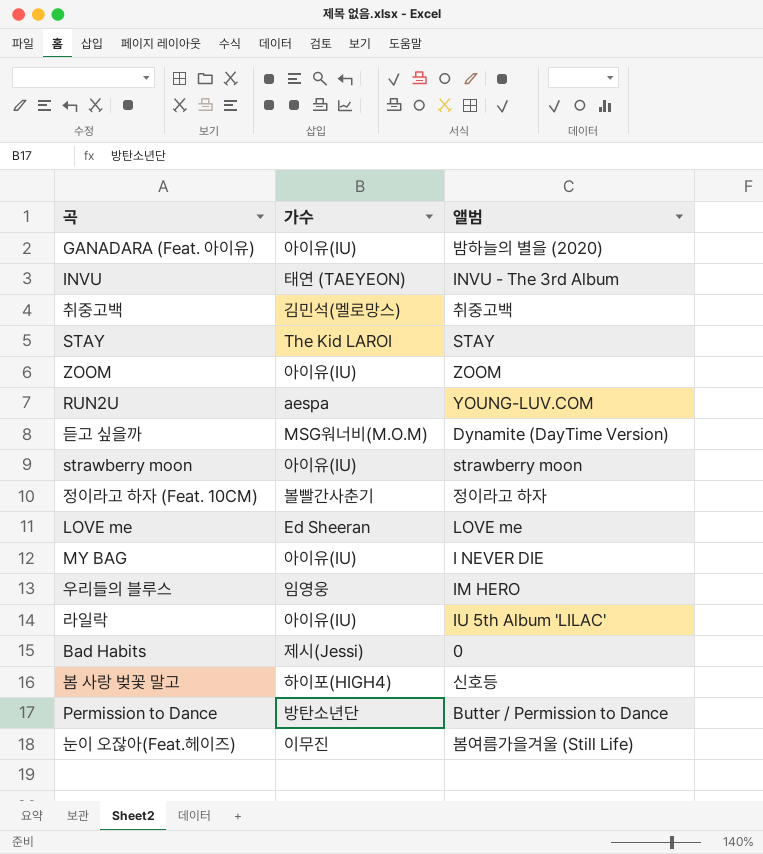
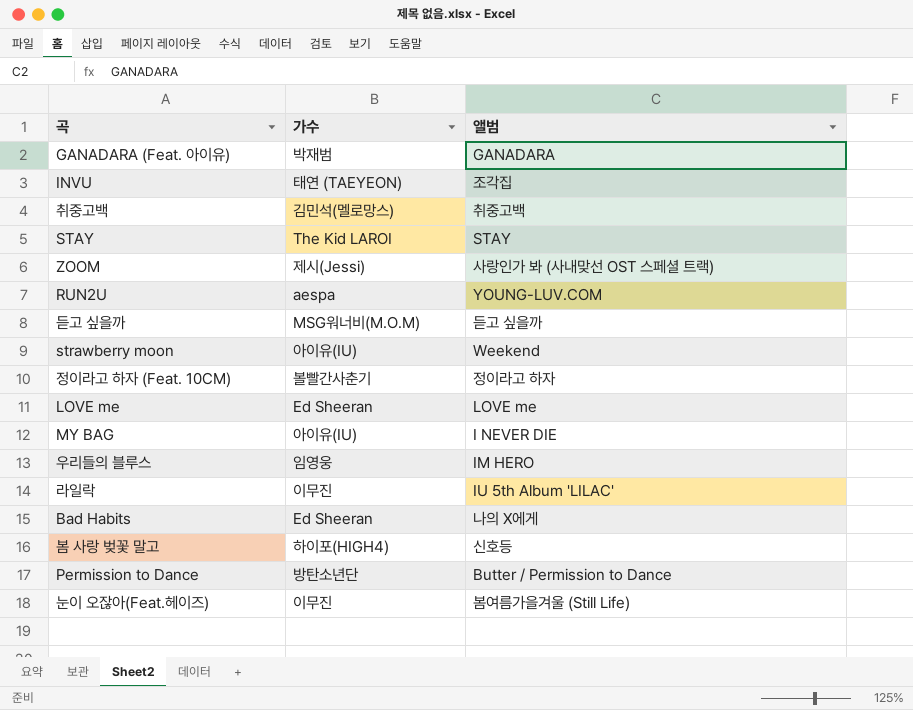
GANADARA (Feat. 아이유) | 가수: 아이유(IU) -> 박재범
GANADARA (Feat. 아이유) | 앨범: 밤하늘의 별을 (2020) -> GANADARA
INVU | 앨범: INVU - The 3rd Album -> 조각집
ZOOM | 가수: 아이유(IU) -> 제시(Jessi)
ZOOM | 앨범: ZOOM -> 사랑인가 봐 (사내맞선 OST 스페셜 트랙)
듣고 싶을까 | 앨범: Dynamite (DayTime Version) -> 듣고 싶을까
strawberry moon | 앨범: strawberry moon -> Weekend
라일락 | 가수: 아이유(IU) -> 이무진
Bad Habits | 가수: 제시(Jessi) -> Ed Sheeran
Bad Habits | 앨범: 0 -> 나의 X에게

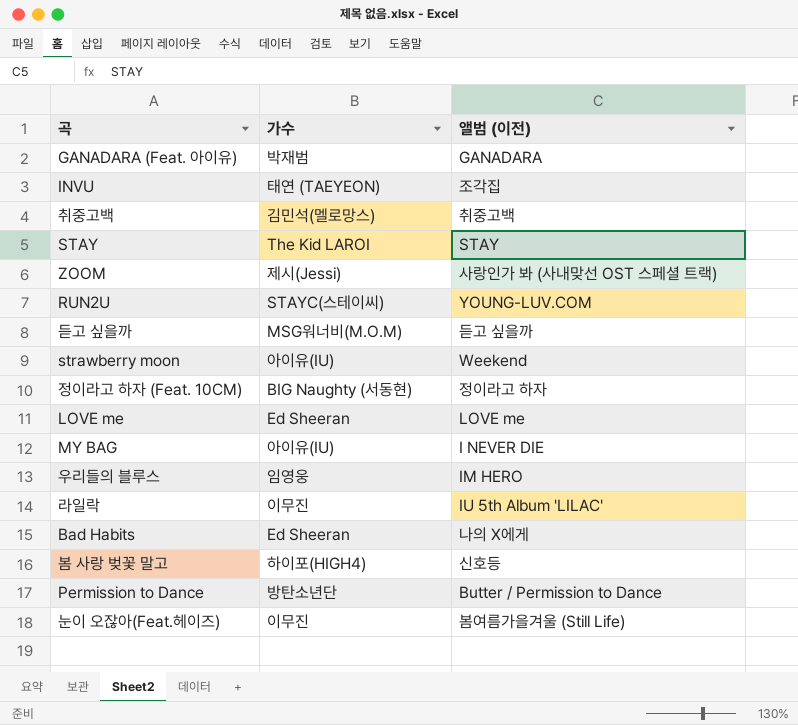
column name: 앨범 -> 앨범 (이전)
RUN2U | 가수: aespa -> STAYC(스테이씨)
정이라고 하자 (Feat. 10CM) | 가수: 볼빨간사춘기 -> BIG Naughty (서동현)

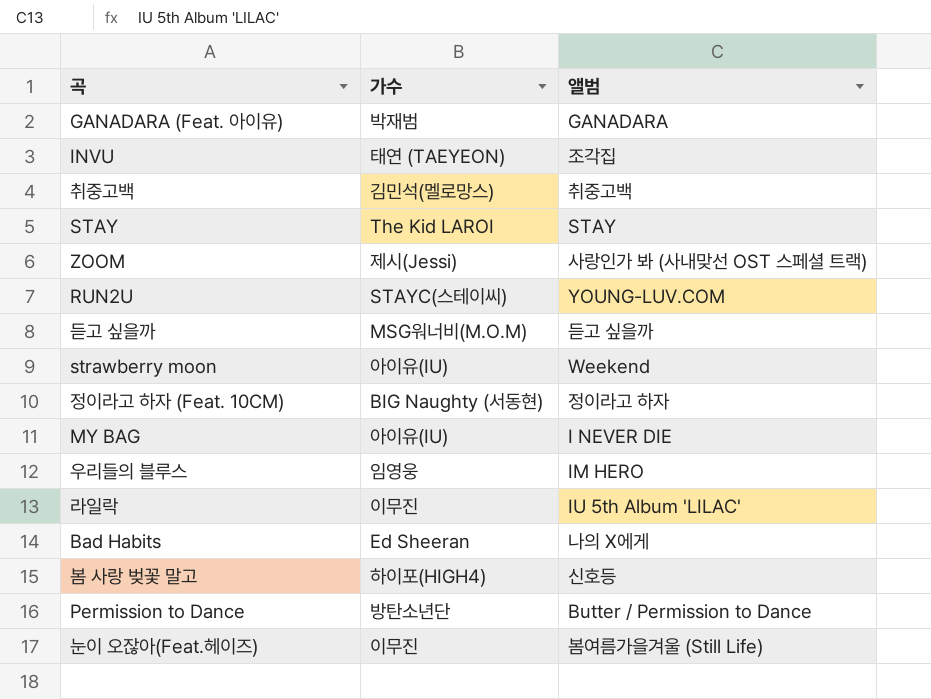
column name: 앨범 (이전) -> 앨범
row LOVE me: Ed Sheeran | LOVE me -> none

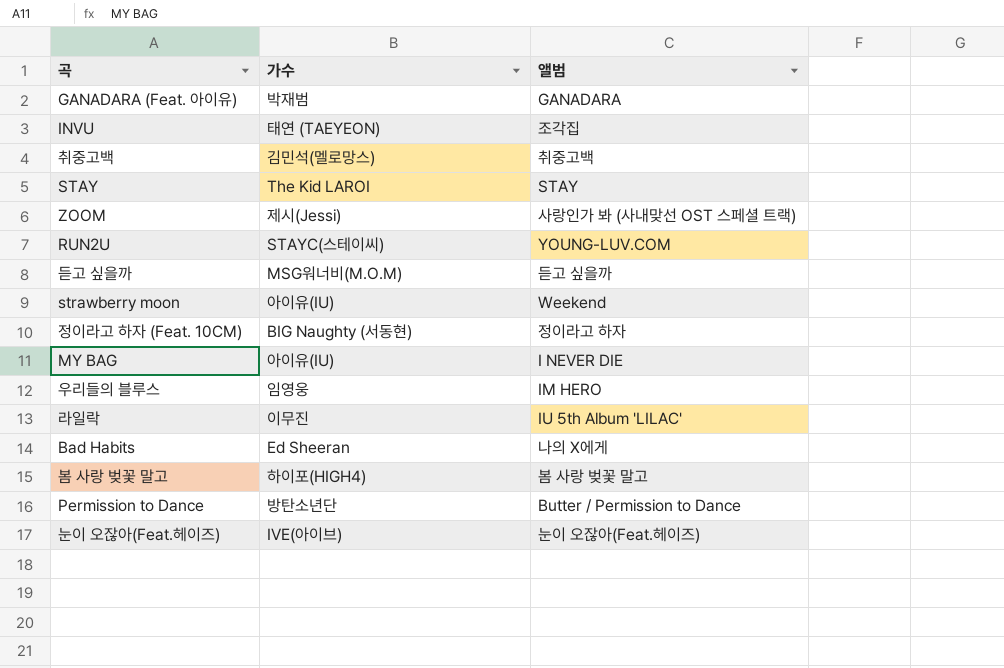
봄 사랑 벚꽃 말고 | 앨범: 신호등 -> 봄 사랑 벚꽃 말고
눈이 오잖아(Feat.헤이즈) | 가수: 이무진 -> IVE(아이브)
눈이 오잖아(Feat.헤이즈) | 앨범: 봄여름가을겨울 (Still Life) -> 눈이 오잖아(Feat.헤이즈)

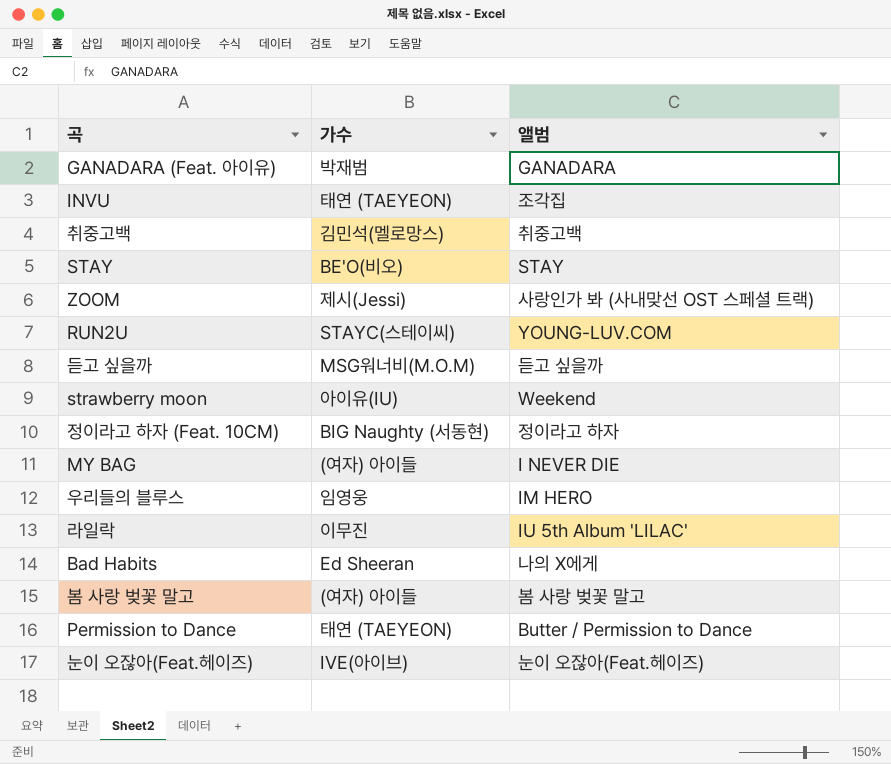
STAY | 가수: The Kid LAROI -> BE'O(비오)
MY BAG | 가수: 아이유(IU) -> (여자) 아이들
봄 사랑 벚꽃 말고 | 가수: 하이포(HIGH4) -> (여자) 아이들
Permission to Dance | 가수: 방탄소년단 -> 태연 (TAEYEON)

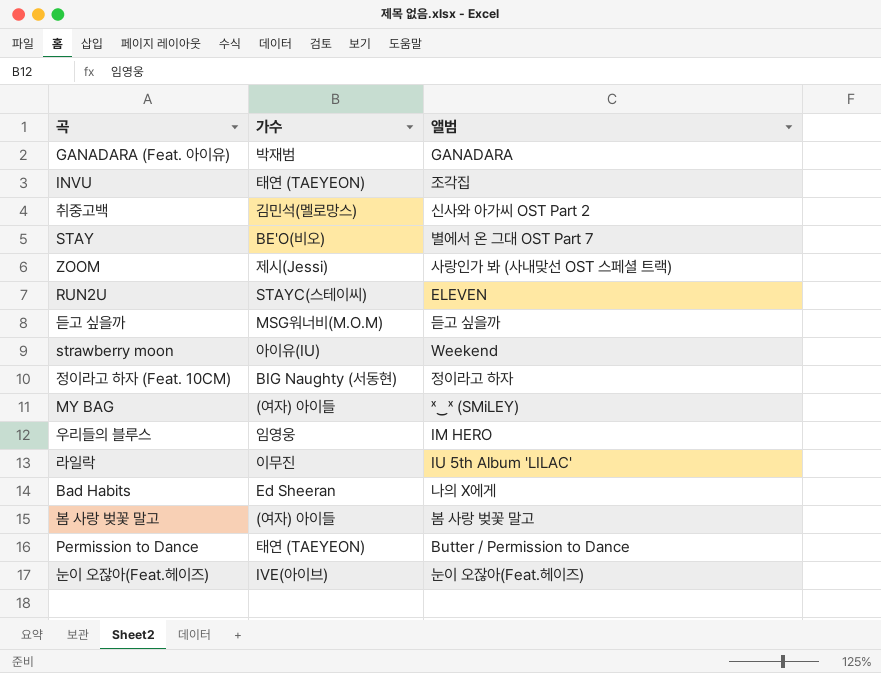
취중고백 | 앨범: 취중고백 -> 신사와 아가씨 OST Part 2
STAY | 앨범: STAY -> 별에서 온 그대 OST Part 7
RUN2U | 앨범: YOUNG-LUV.COM -> ELEVEN
MY BAG | 앨범: I NEVER DIE -> ˣ‿ˣ (SMiLEY)

